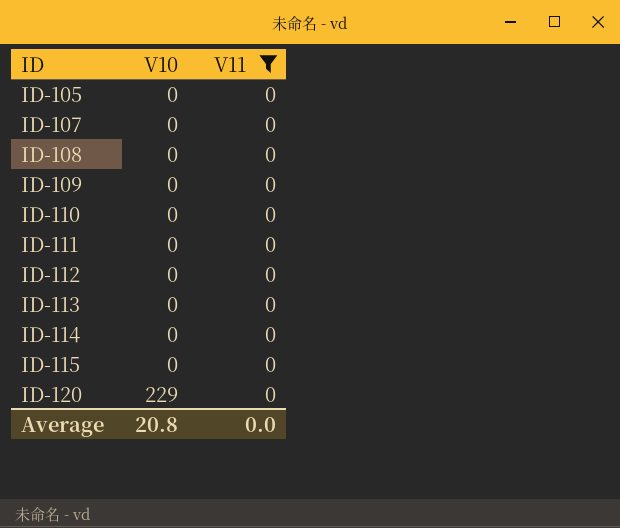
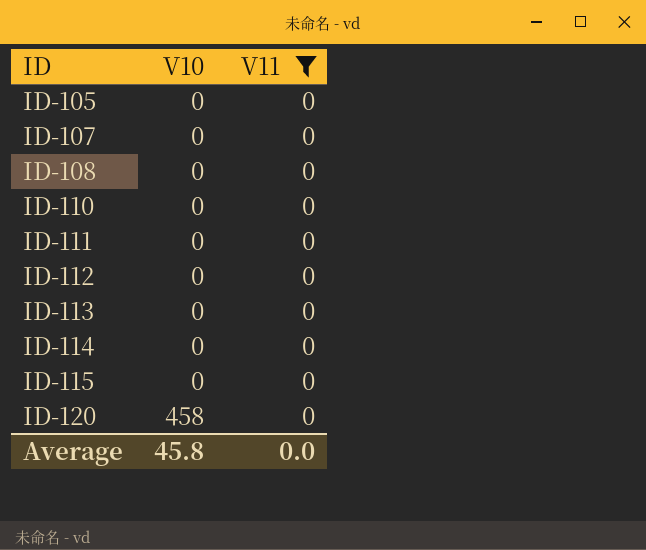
row ID-109: 0 | 0 -> none
ID-120 | V10: 229 -> 458
Average | V10: 20.8 -> 45.8

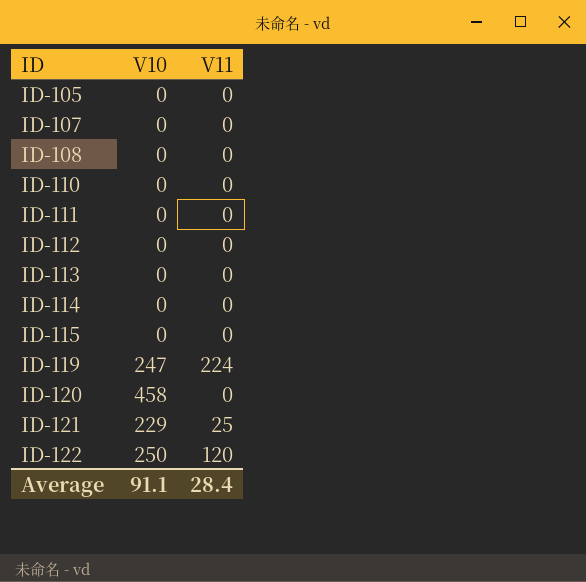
filter: V11 = 0 -> none
Average | V10: 45.8 -> 91.1
Average | V11: 0.0 -> 28.4

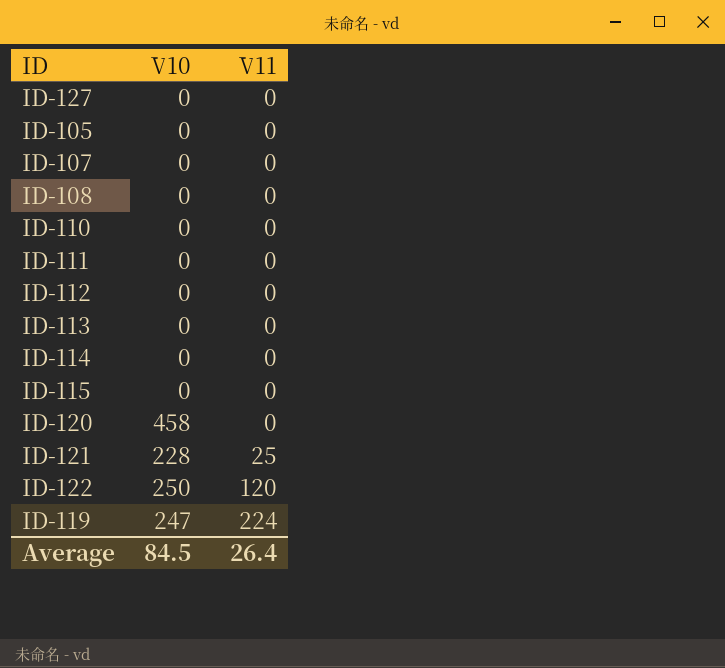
row order: ID ascending -> V11 ascending
row ID-127: none -> 0 | 0
ID-121 | V10: 229 -> 228
Average | V10: 91.1 -> 84.5
Average | V11: 28.4 -> 26.4

